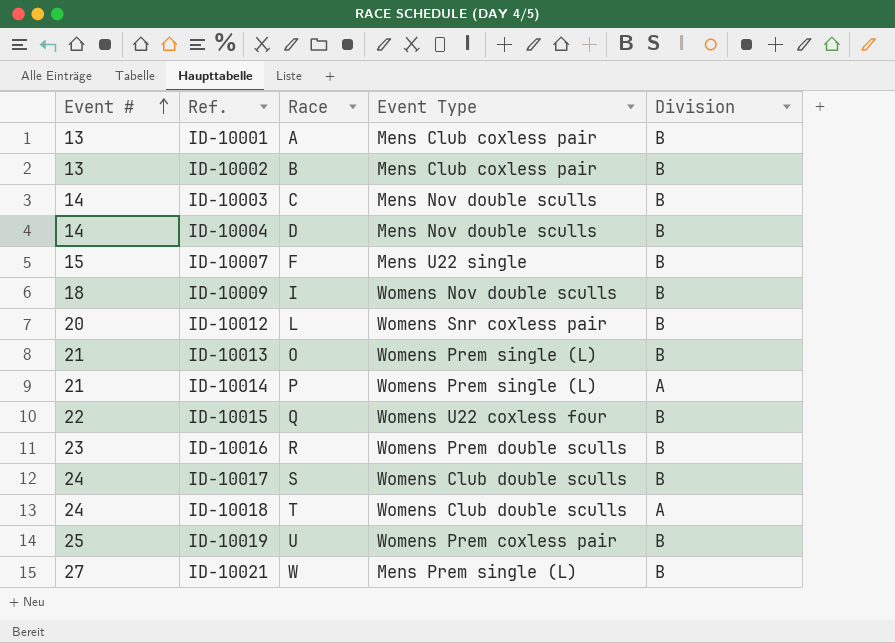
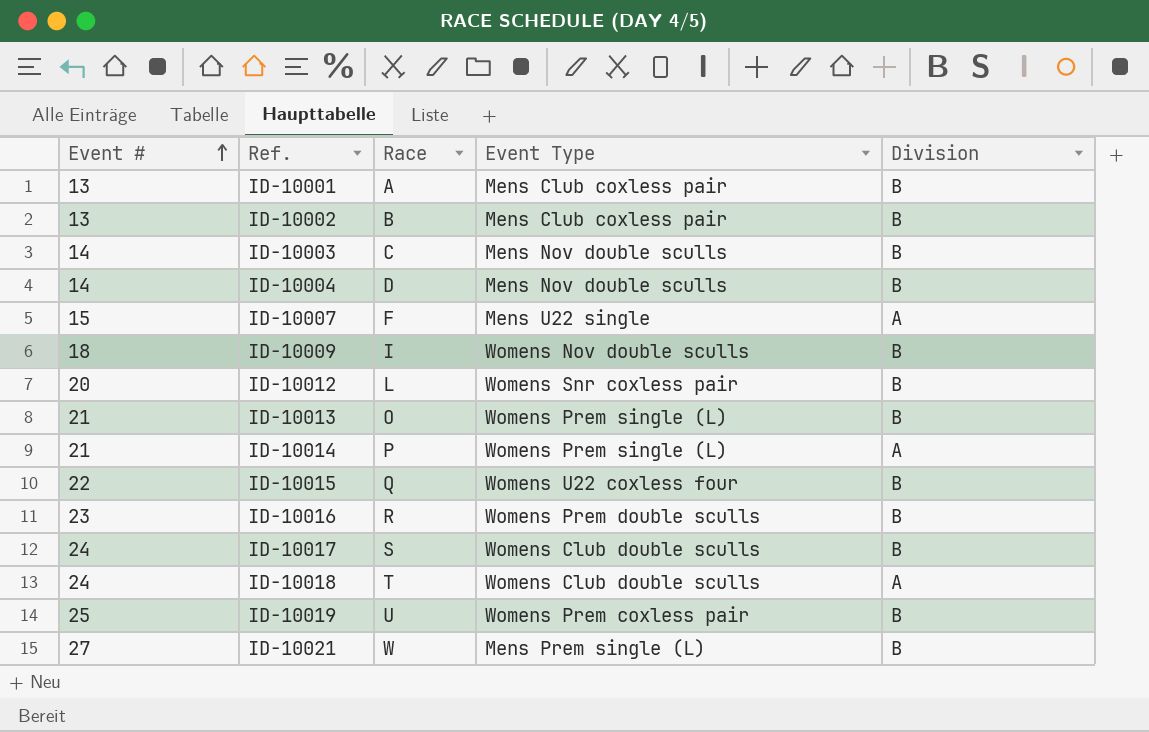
ID-10007 | Division: B -> A

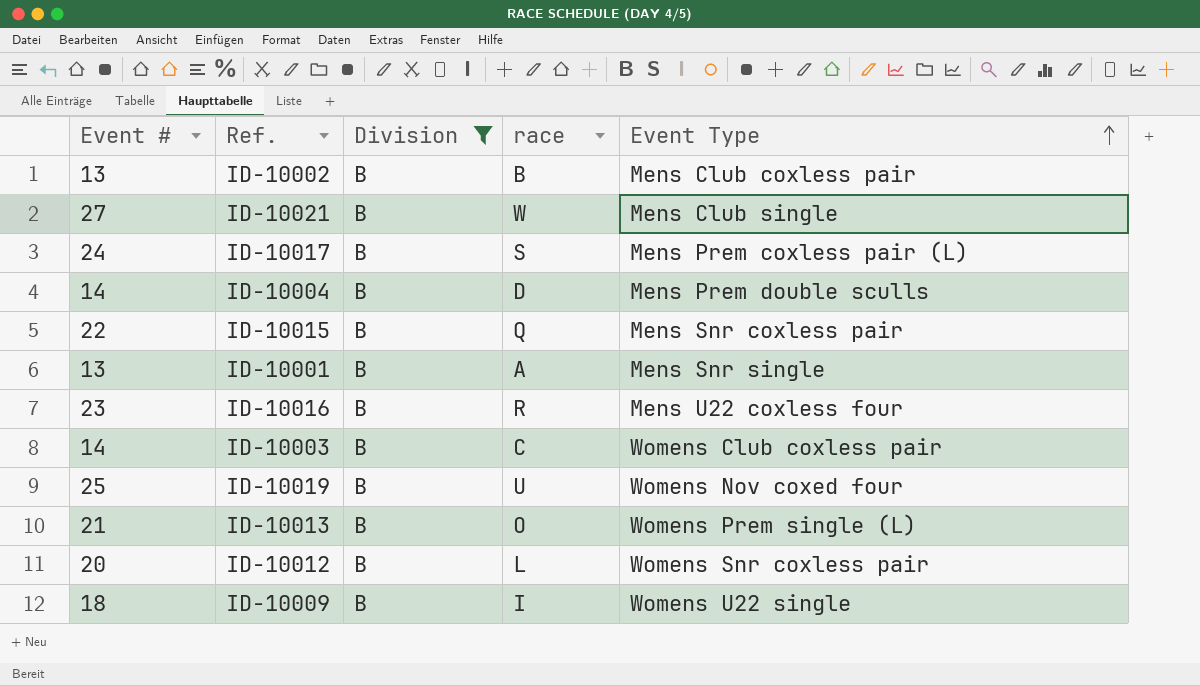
filter: none -> Division = B
row order: Event # ascending -> Event Type ascending
column Division | position: 5 -> 3
column name: Race -> race
ID-10021 | Event Type: Mens Prem single (L) -> Mens Club single
ID-10017 | Event Type: Womens Club double sculls -> Mens Prem coxless pair (L)
ID-10004 | Event Type: Mens Nov double sculls -> Mens Prem double sculls
ID-10015 | Event Type: Womens U22 coxless four -> Mens Snr coxless pair
ID-10001 | Event Type: Mens Club coxless pair -> Mens Snr single
ID-10016 | Event Type: Womens Prem double sculls -> Mens U22 coxless four
ID-10003 | Event Type: Mens Nov double sculls -> Womens Club coxless pair
ID-10019 | Event Type: Womens Prem coxless pair -> Womens Nov coxed four
ID-10009 | Event Type: Womens Nov double sculls -> Womens U22 single

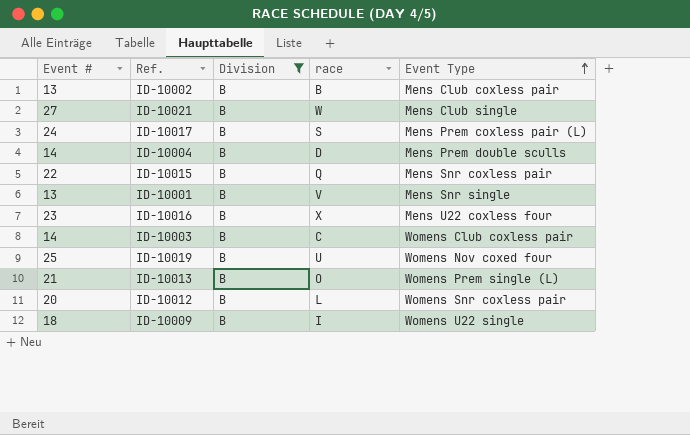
ID-10001 | race: A -> V
ID-10016 | race: R -> X

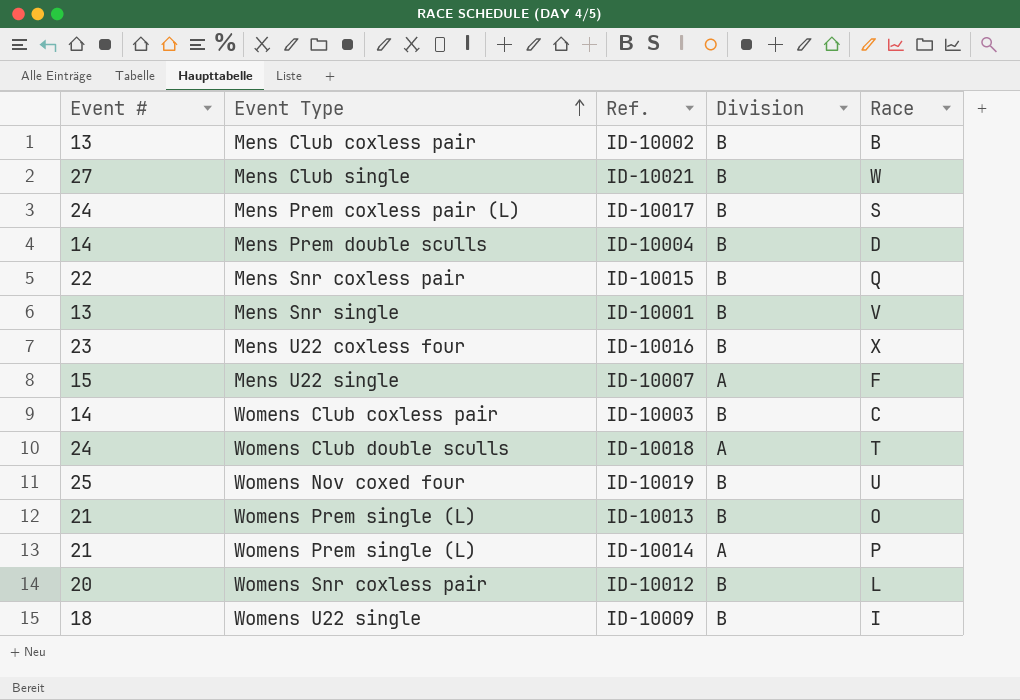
filter: Division = B -> none
column Event Type | position: 5 -> 2
column name: race -> Race

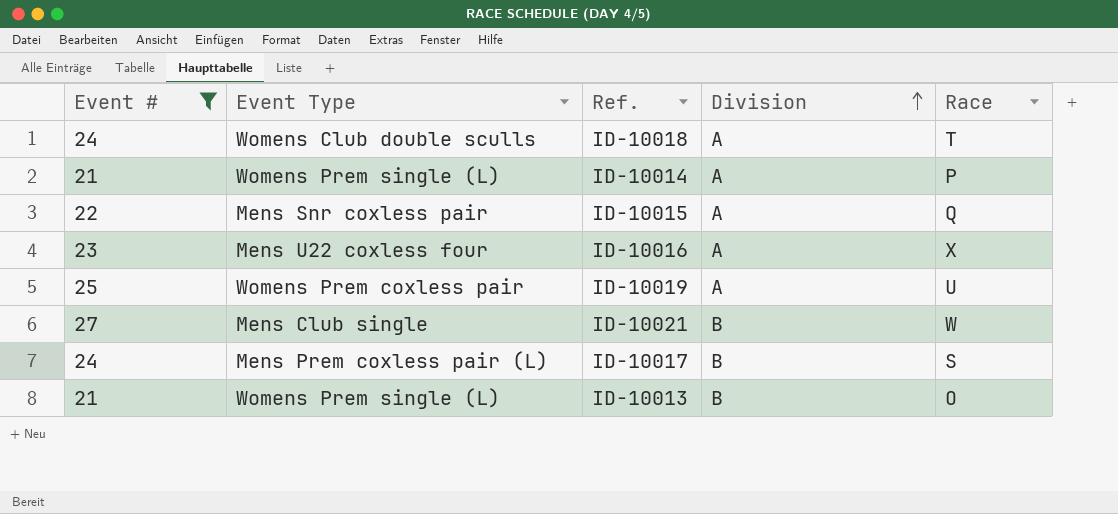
filter: none -> Event # >= 21
row order: Event Type ascending -> Division ascending
ID-10015 | Division: B -> A
ID-10016 | Division: B -> A
ID-10019 | Event Type: Womens Nov coxed four -> Womens Prem coxless pair
ID-10019 | Division: B -> A

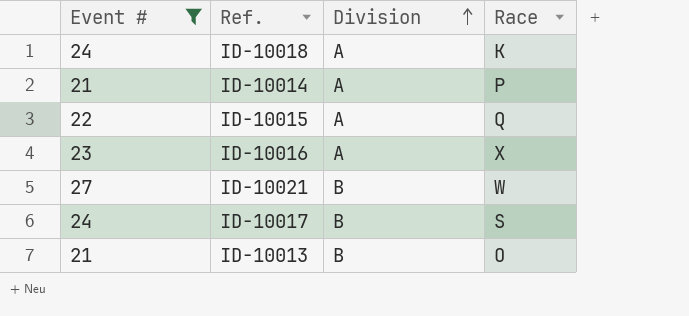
column Event Type | position: 2 -> none
row ID-10019: 25 | Womens Prem coxless pair | A | U -> none
ID-10018 | Race: T -> K

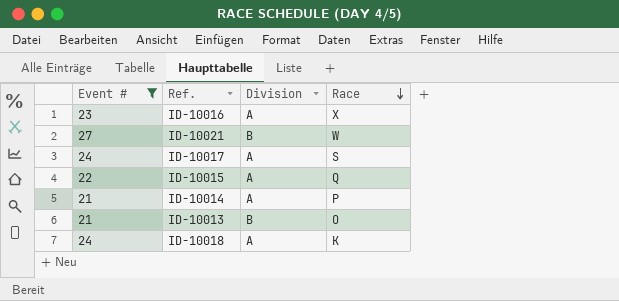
row order: Division ascending -> Race descending
ID-10017 | Division: B -> A

